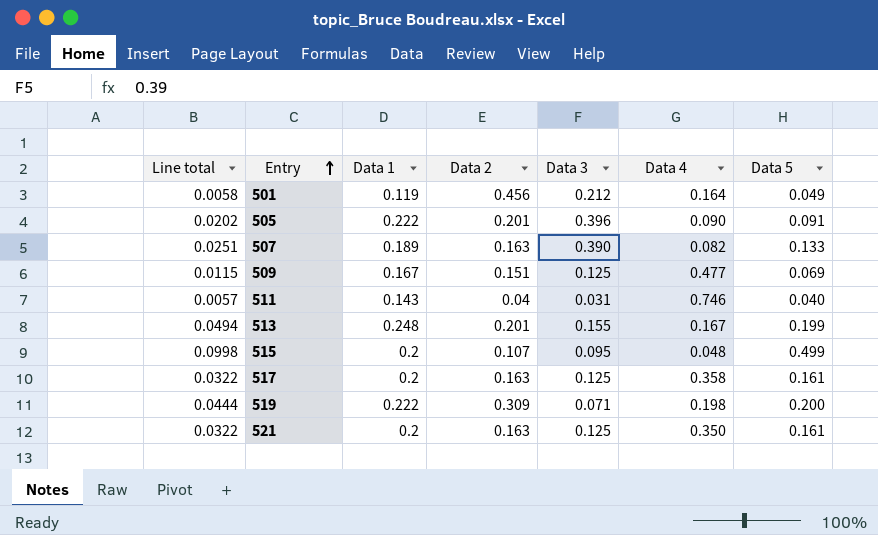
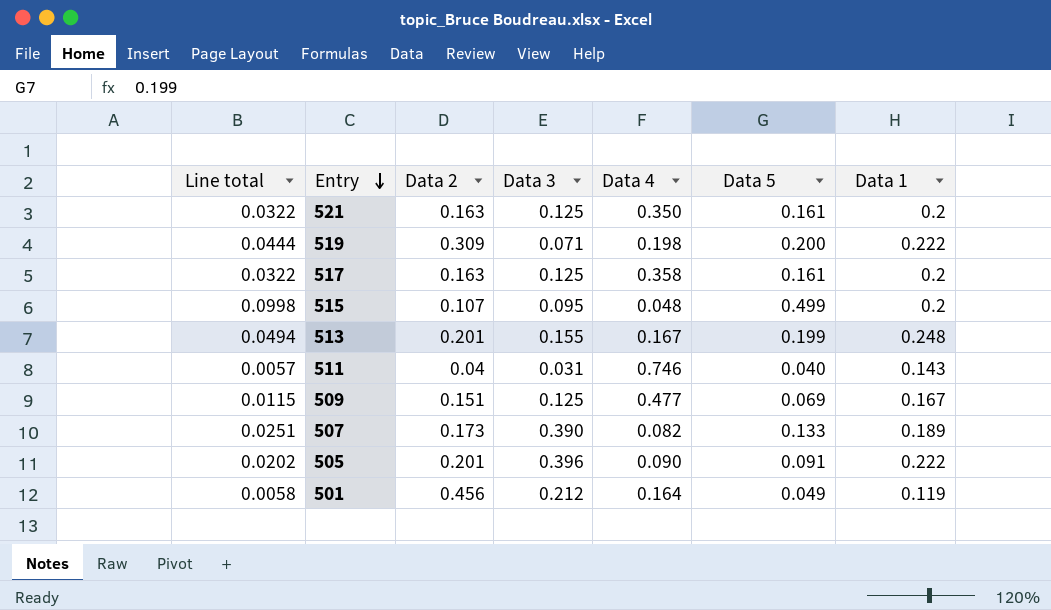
row order: Entry ascending -> Entry descending
column Data 1 | position: 3 -> 7
507 | Data 2: 0.163 -> 0.173

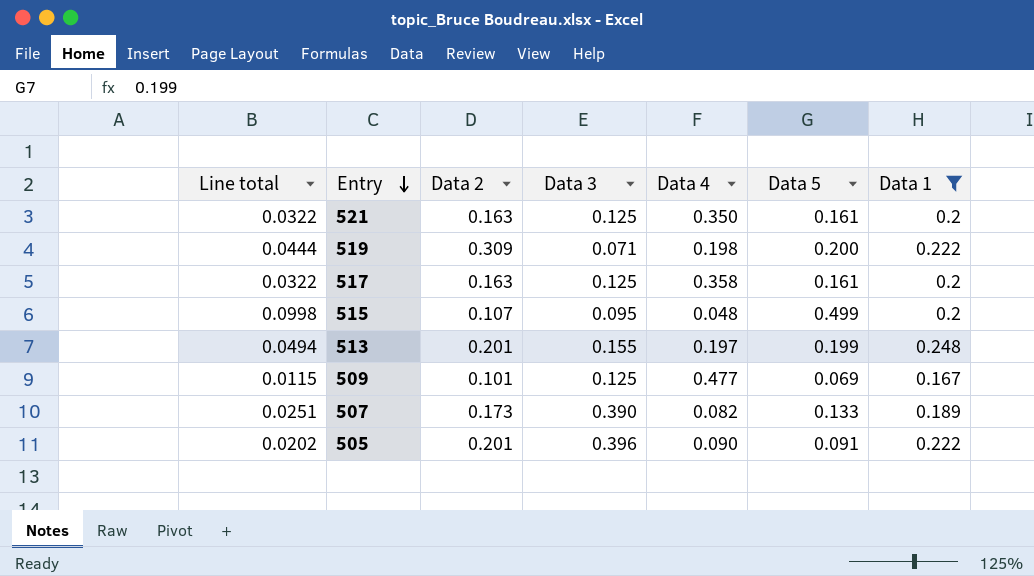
filter: none -> Data 1 >= 0.167
513 | Data 4: 0.167 -> 0.197
509 | Data 2: 0.151 -> 0.101

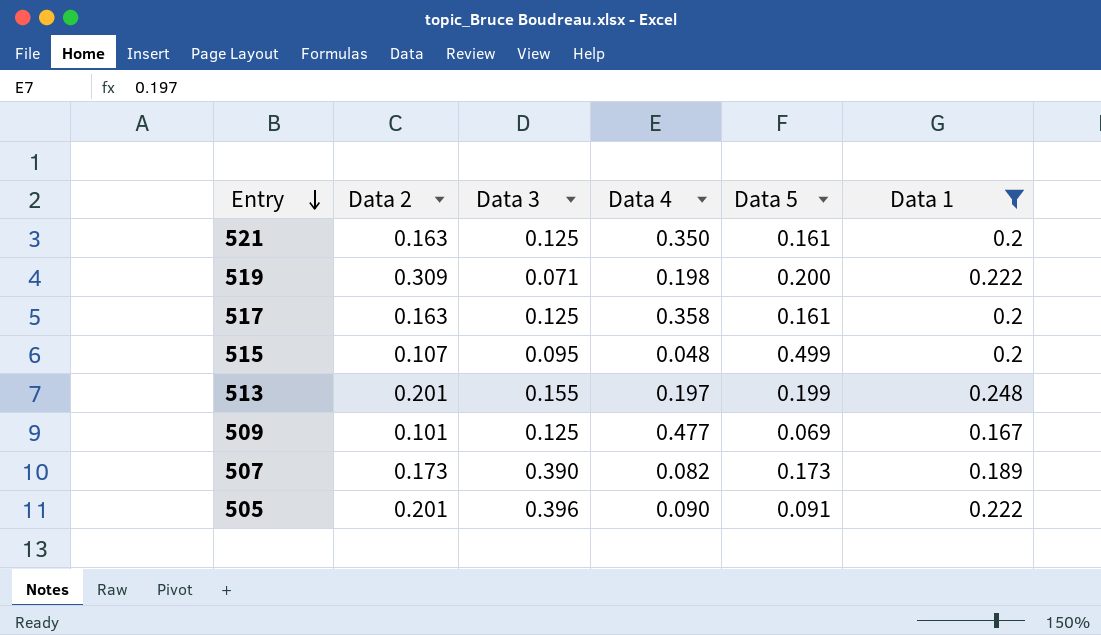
column Line total | formula: [Data 5] * [Data 1] -> none
507 | Data 5: 0.133 -> 0.173

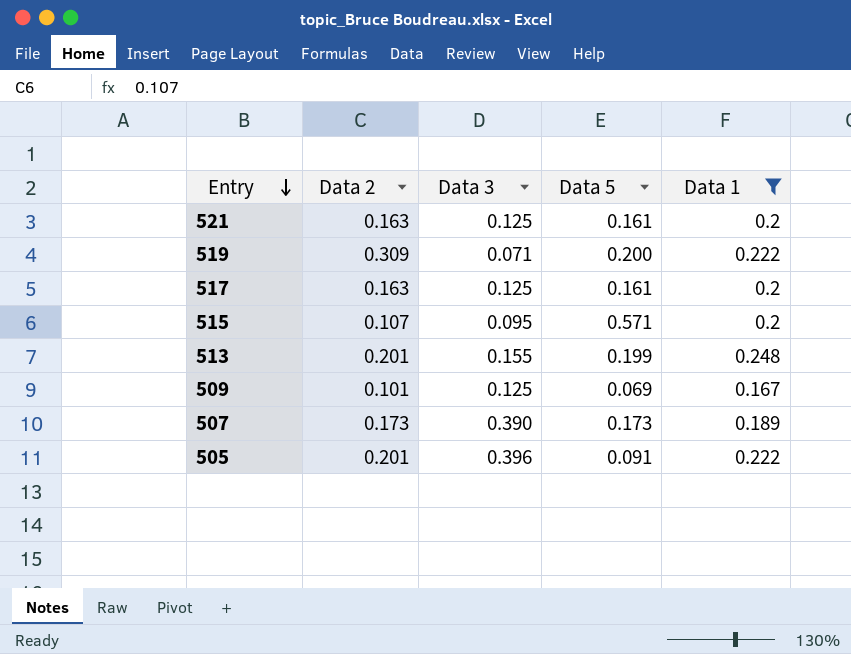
column Data 4 | position: 4 -> none
515 | Data 5: 0.499 -> 0.571

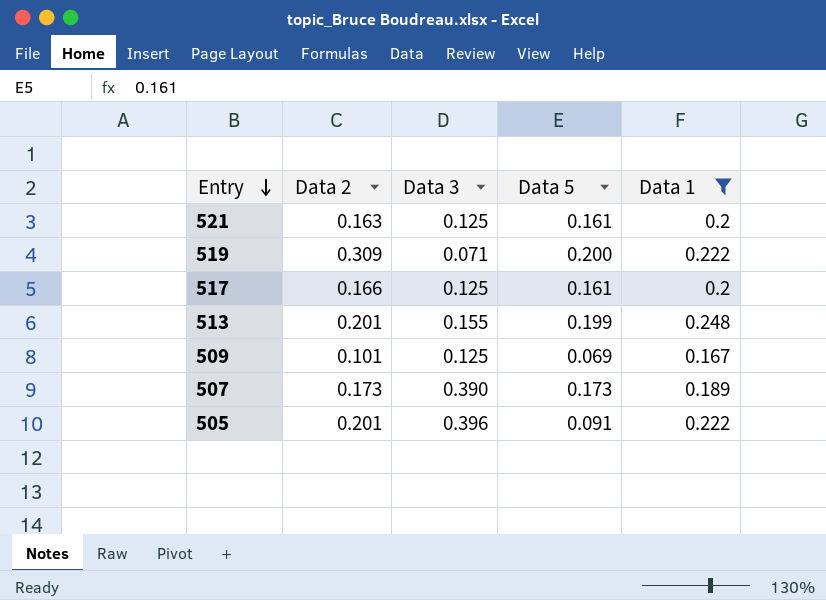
row 515: 0.107 | 0.095 | 0.571 | 0.2 -> none
517 | Data 2: 0.163 -> 0.166

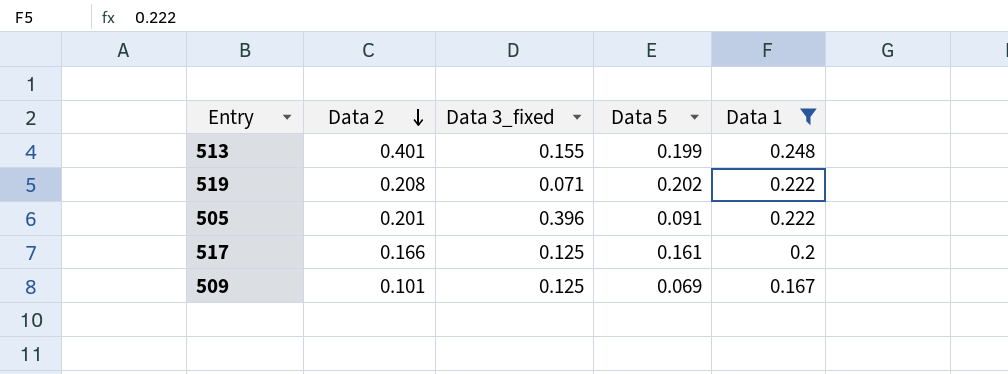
row order: Entry descending -> Data 2 descending
column name: Data 3 -> Data 3_fixed
row 521: 0.163 | 0.125 | 0.161 | 0.2 -> none
row 507: 0.173 | 0.390 | 0.173 | 0.189 -> none
513 | Data 2: 0.201 -> 0.401
519 | Data 2: 0.309 -> 0.208
519 | Data 5: 0.200 -> 0.202

